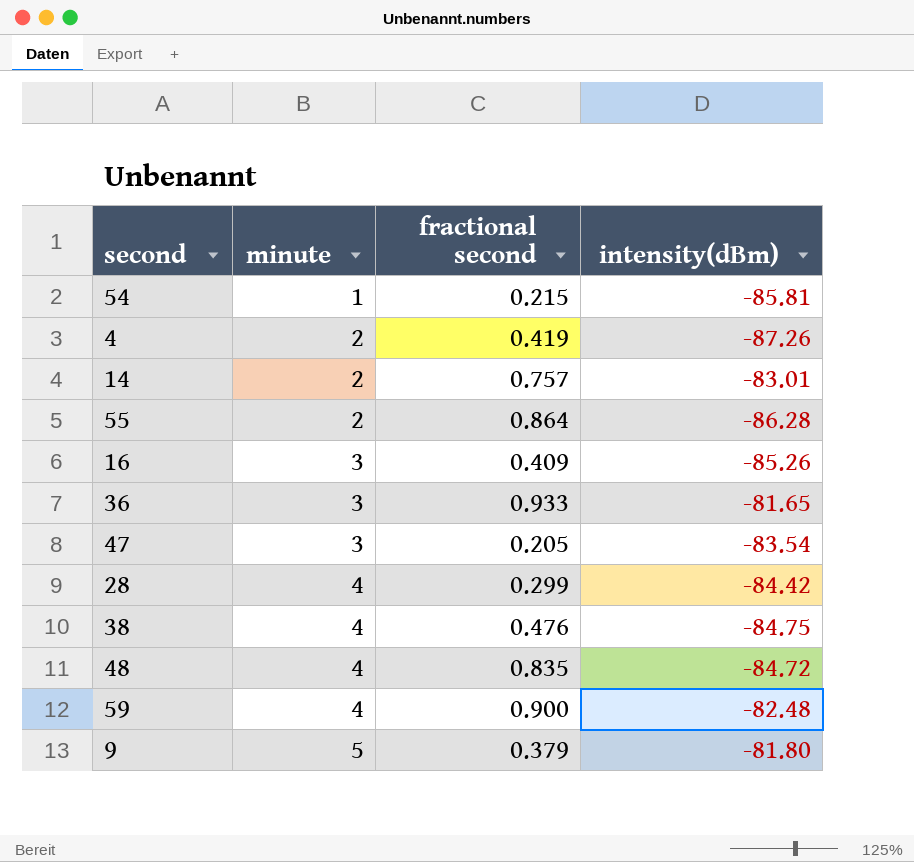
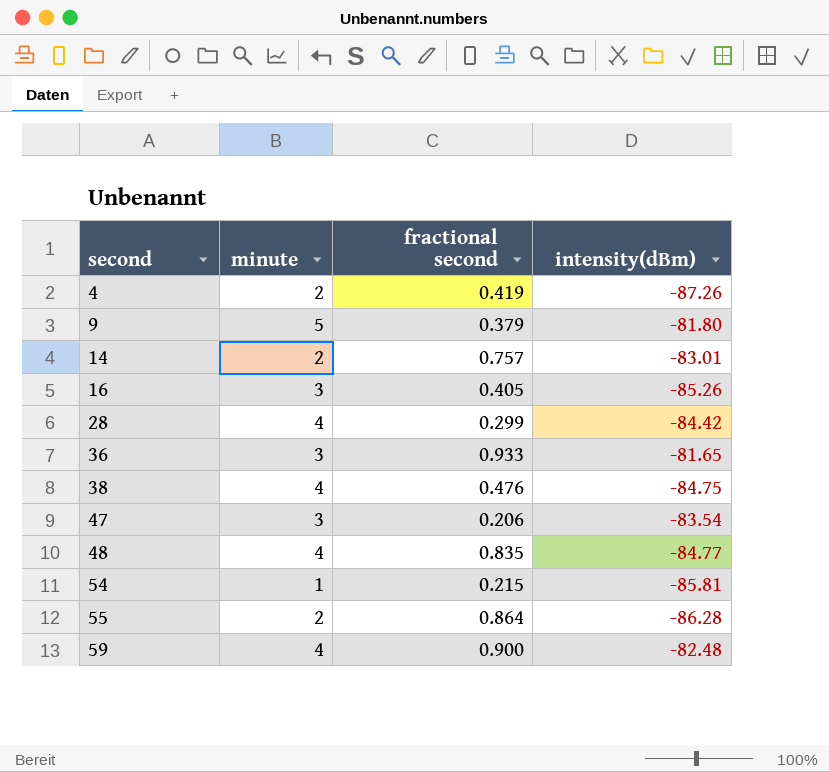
row order: minute ascending -> second ascending
16 | fractional second: 0.409 -> 0.405
47 | fractional second: 0.205 -> 0.206
48 | intensity(dBm): -84.72 -> -84.77

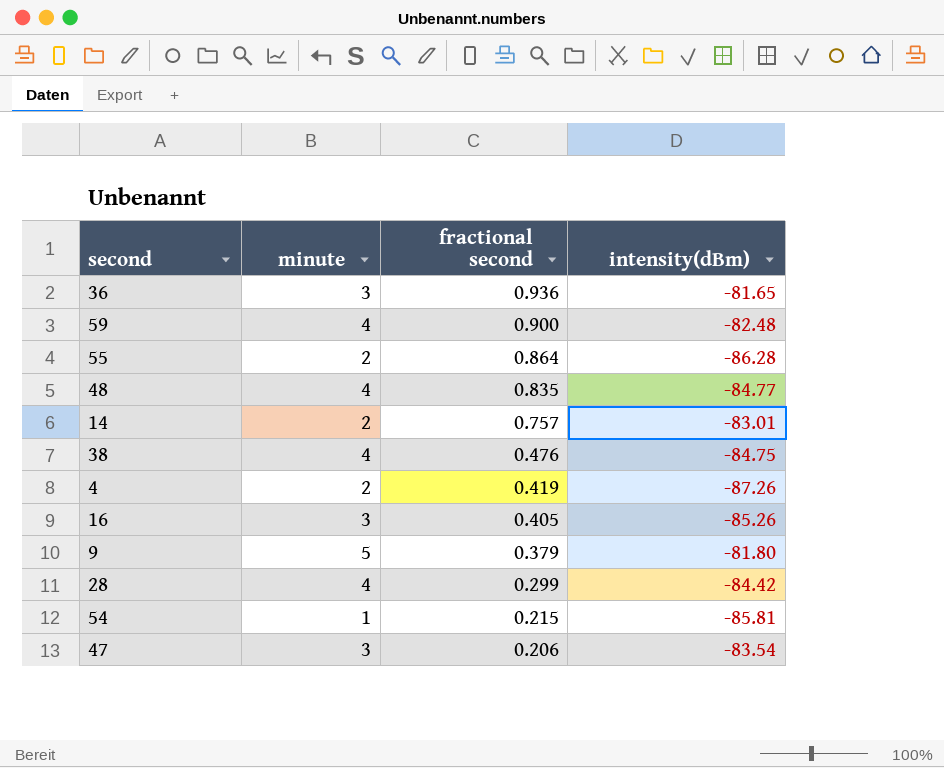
row order: second ascending -> fractional second descending
36 | fractional second: 0.933 -> 0.936

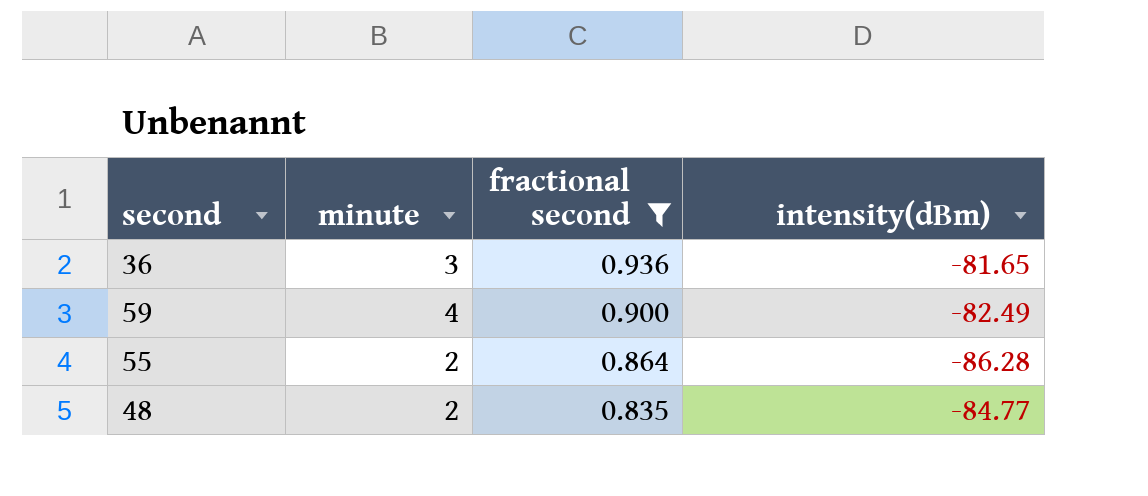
filter: none -> fractional second >= 0.835
59 | intensity(dBm): -82.48 -> -82.49
48 | minute: 4 -> 2

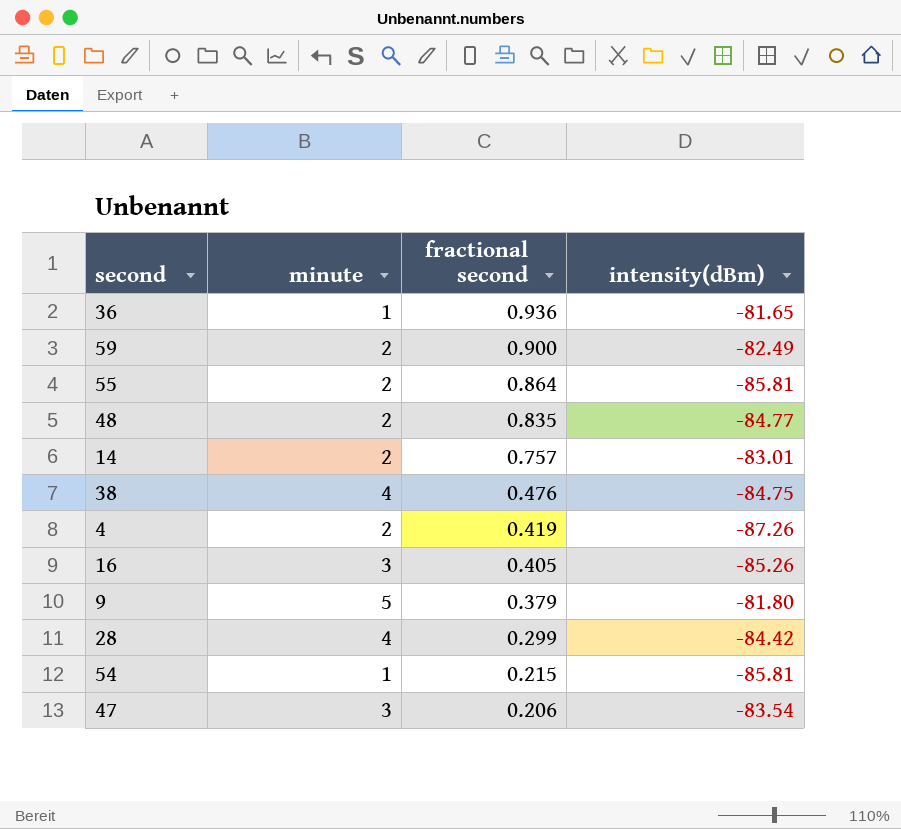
filter: fractional second >= 0.835 -> none
36 | minute: 3 -> 1
59 | minute: 4 -> 2
55 | intensity(dBm): -86.28 -> -85.81

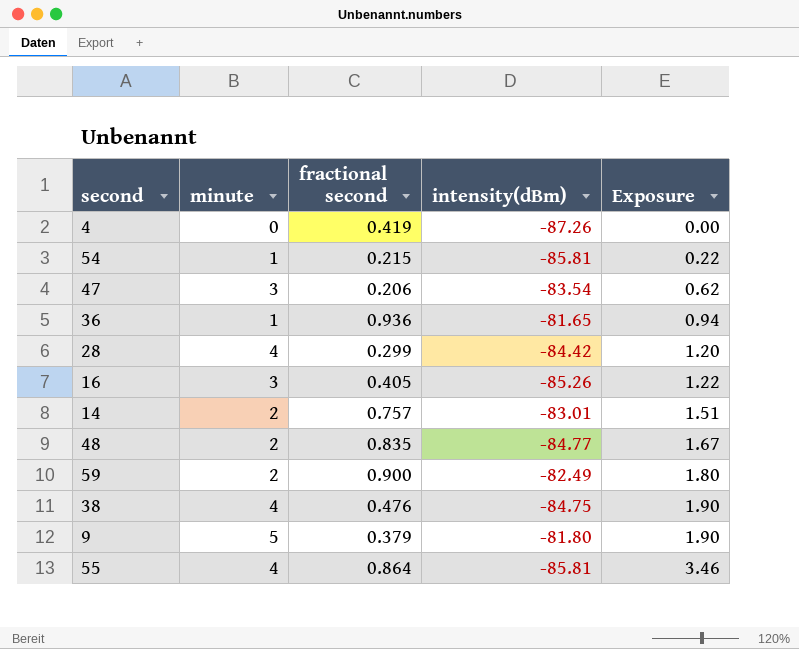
row order: fractional second descending -> Exposure ascending
column Exposure | formula: none -> [minute] * [fractional second]
4 | minute: 2 -> 0
55 | minute: 2 -> 4

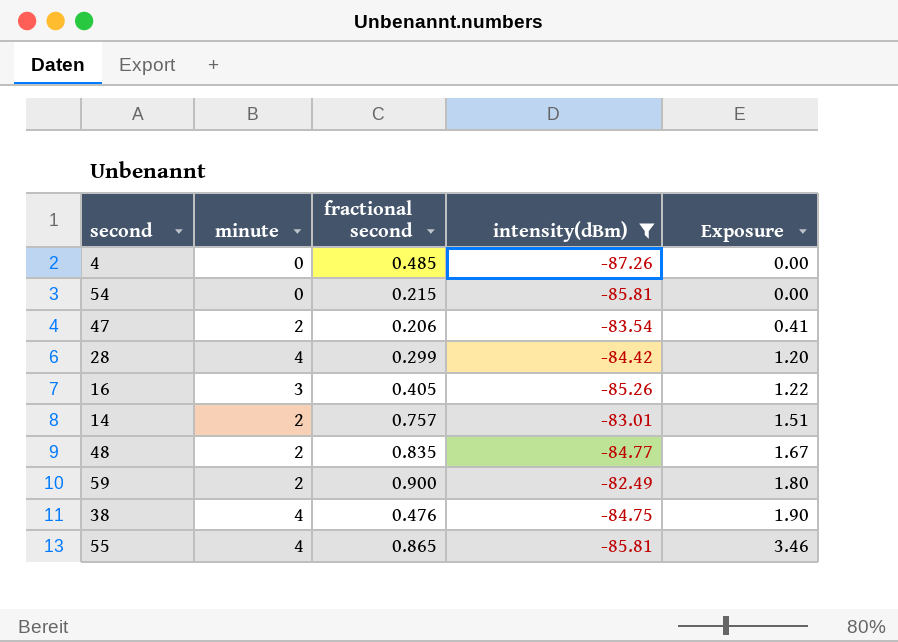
filter: none -> intensity(dBm) <= -82.49
4 | fractional second: 0.419 -> 0.485
54 | minute: 1 -> 0
54 | Exposure: 0.22 -> 0.00
47 | minute: 3 -> 2
47 | Exposure: 0.62 -> 0.41
55 | fractional second: 0.864 -> 0.865

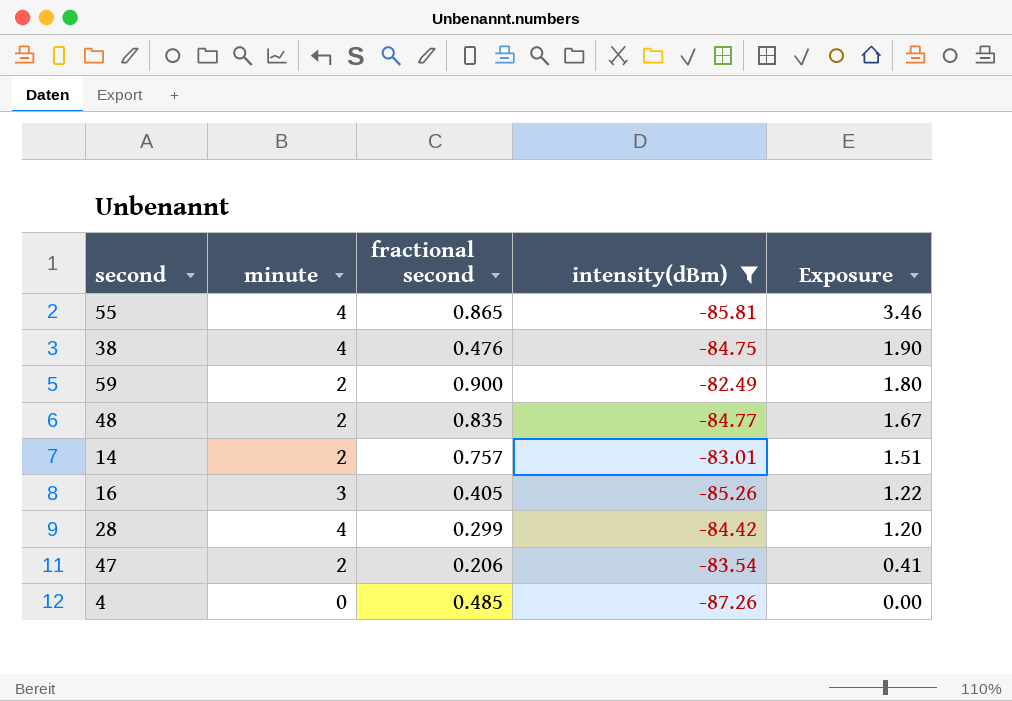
row order: Exposure ascending -> Exposure descending
row 54: 0 | 0.215 | -85.81 | 0.00 -> none

